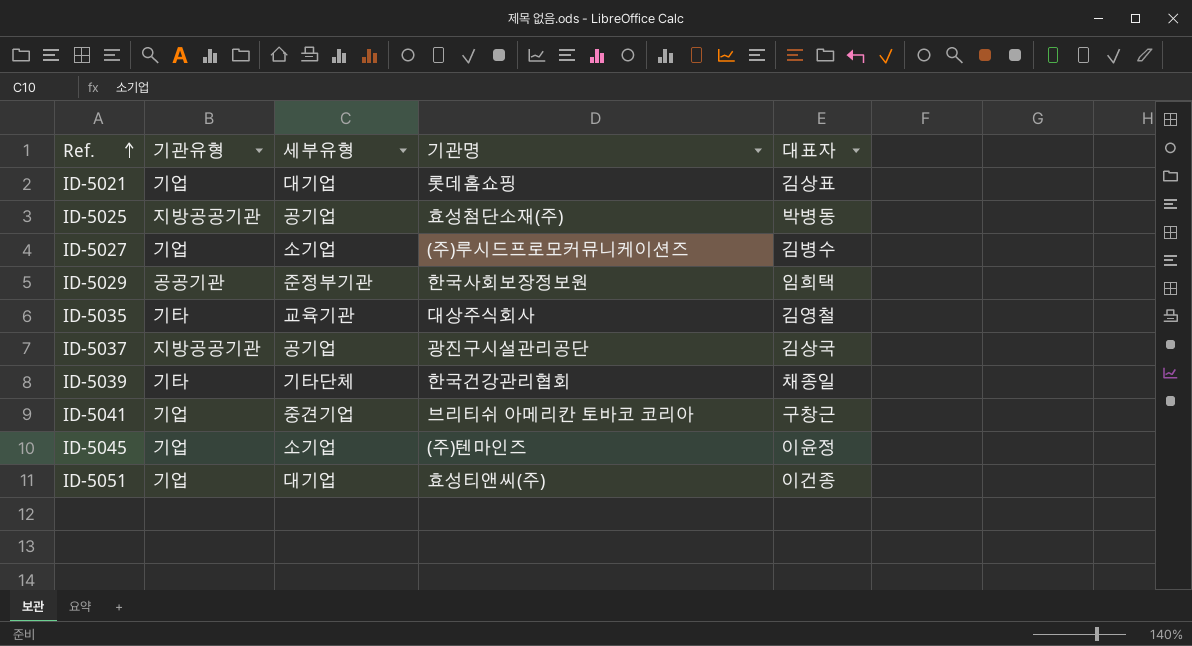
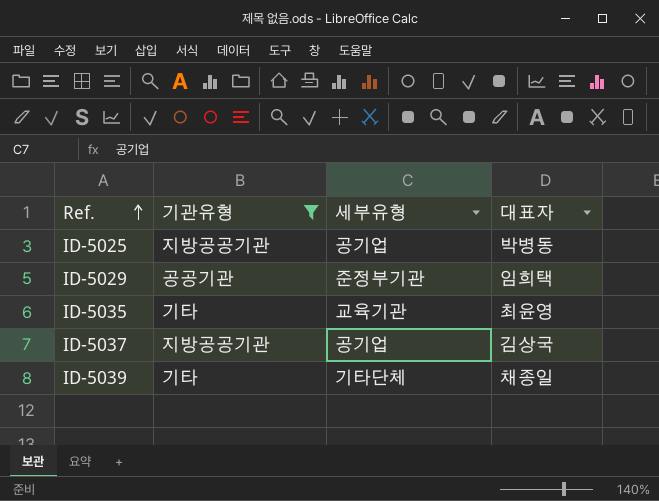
filter: none -> 기관유형 != 기업
column 기관명 | position: 4 -> none
ID-5035 | 대표자: 김영철 -> 최윤영

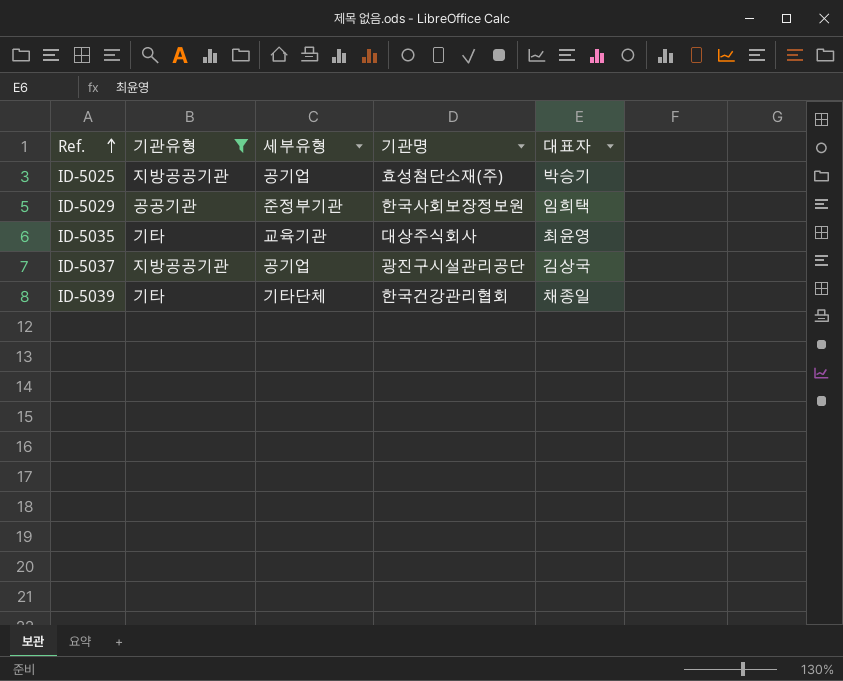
column 기관명 | position: none -> 4
ID-5025 | 대표자: 박병동 -> 박승기

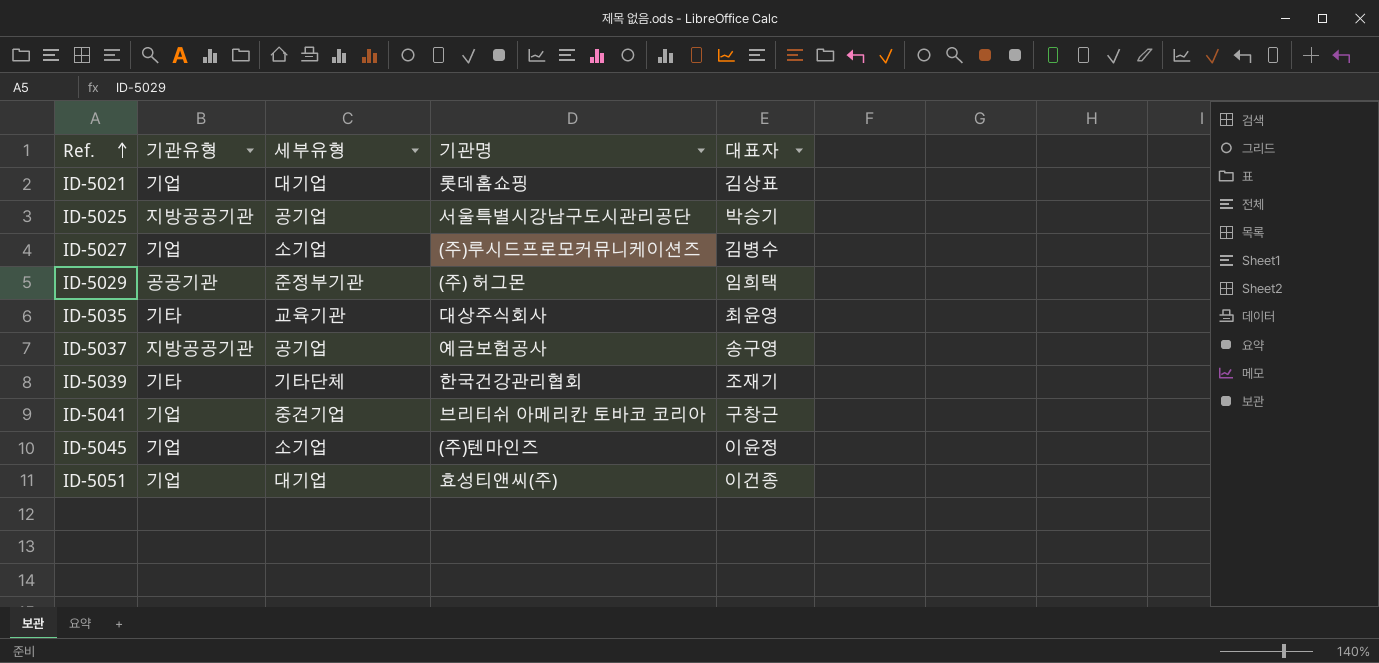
filter: 기관유형 != 기업 -> none
ID-5025 | 기관명: 효성첨단소재(주) -> 서울특별시강남구도시관리공단
ID-5029 | 기관명: 한국사회보장정보원 -> (주) 허그몬
ID-5037 | 기관명: 광진구시설관리공단 -> 예금보험공사
ID-5037 | 대표자: 김상국 -> 송구영
ID-5039 | 대표자: 채종일 -> 조재기

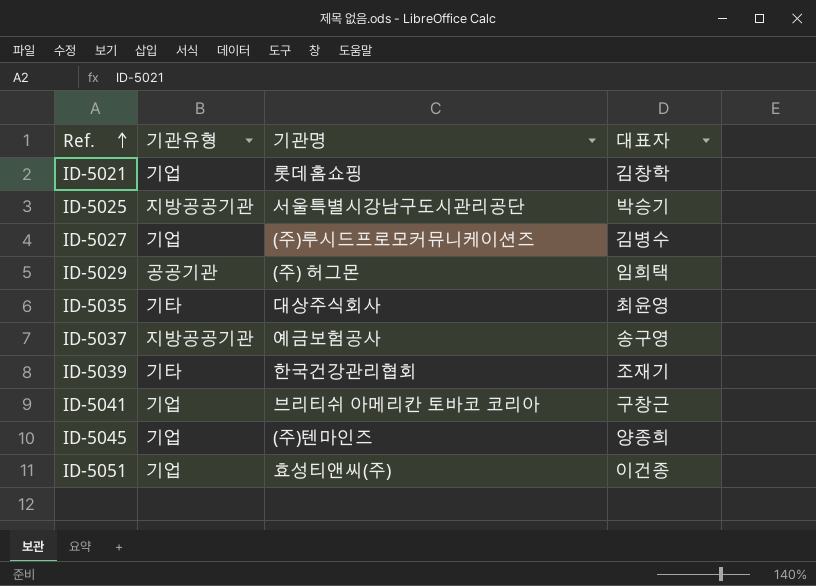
column 세부유형 | position: 3 -> none
ID-5021 | 대표자: 김상표 -> 김창학
ID-5045 | 대표자: 이윤정 -> 양종희

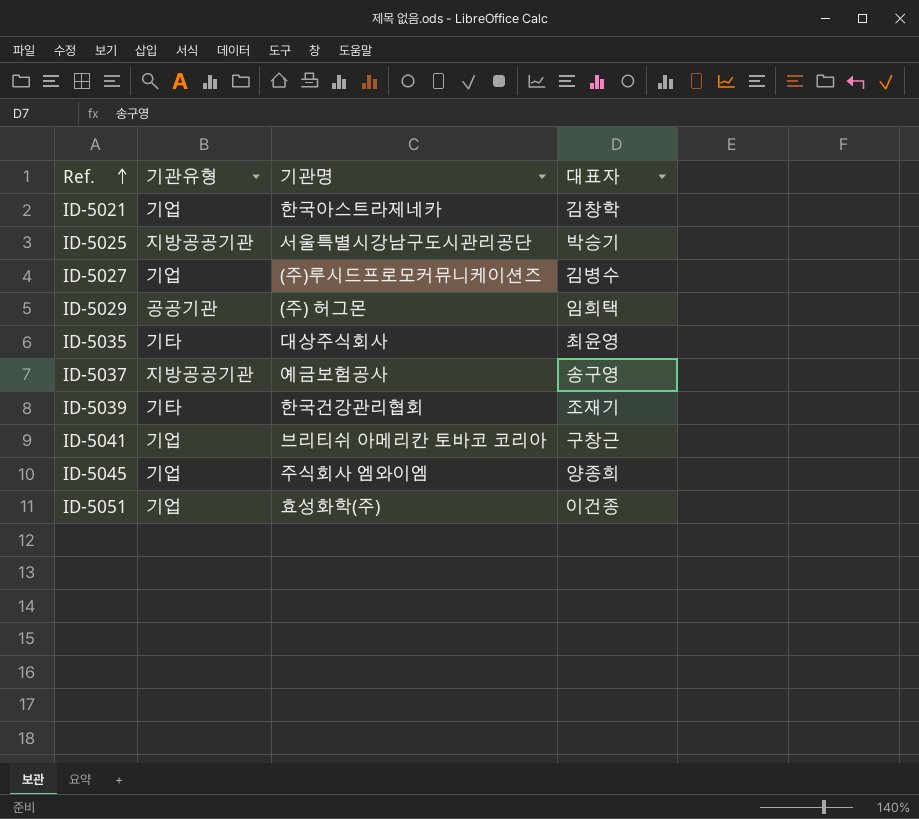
ID-5021 | 기관명: 롯데홈쇼핑 -> 한국아스트라제네카
ID-5045 | 기관명: (주)텐마인즈 -> 주식회사 엠와이엠
ID-5051 | 기관명: 효성티앤씨(주) -> 효성화학(주)

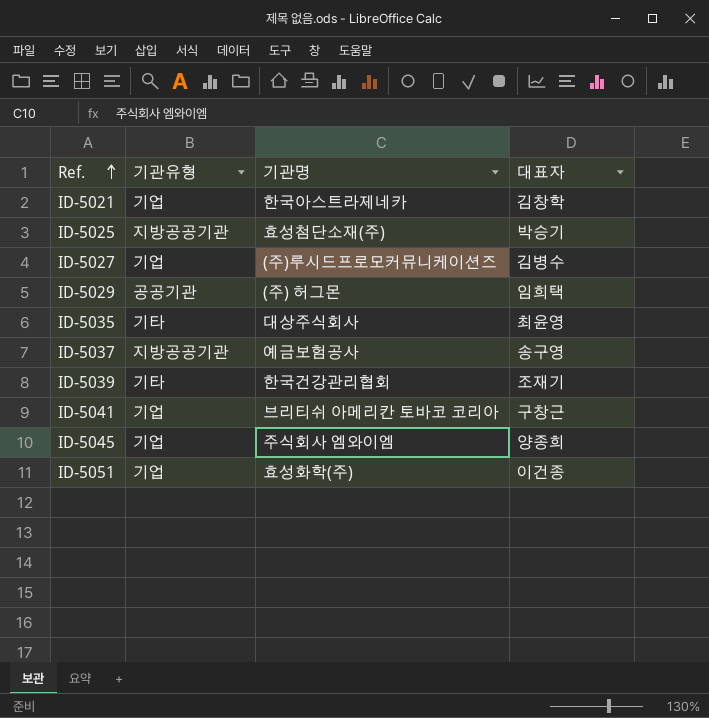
ID-5025 | 기관명: 서울특별시강남구도시관리공단 -> 효성첨단소재(주)

